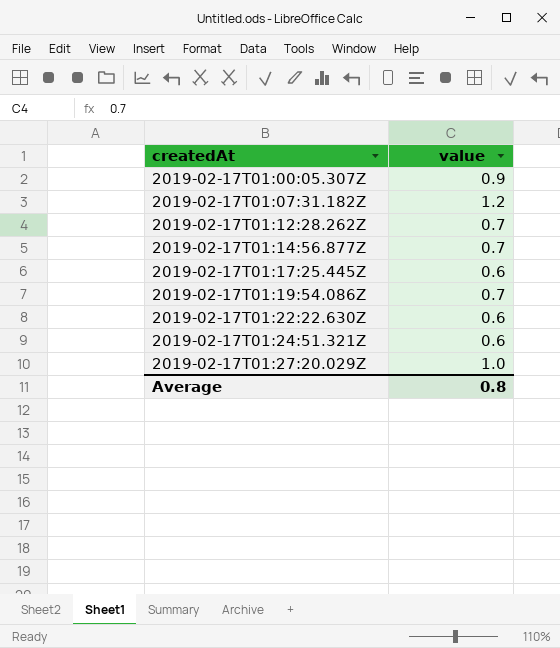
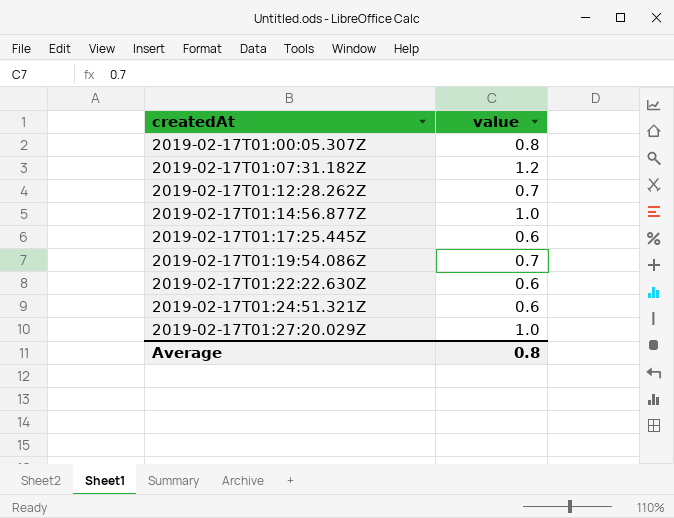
2019-02-17T01:00:05.307Z | value: 0.9 -> 0.8
2019-02-17T01:14:56.877Z | value: 0.7 -> 1.0

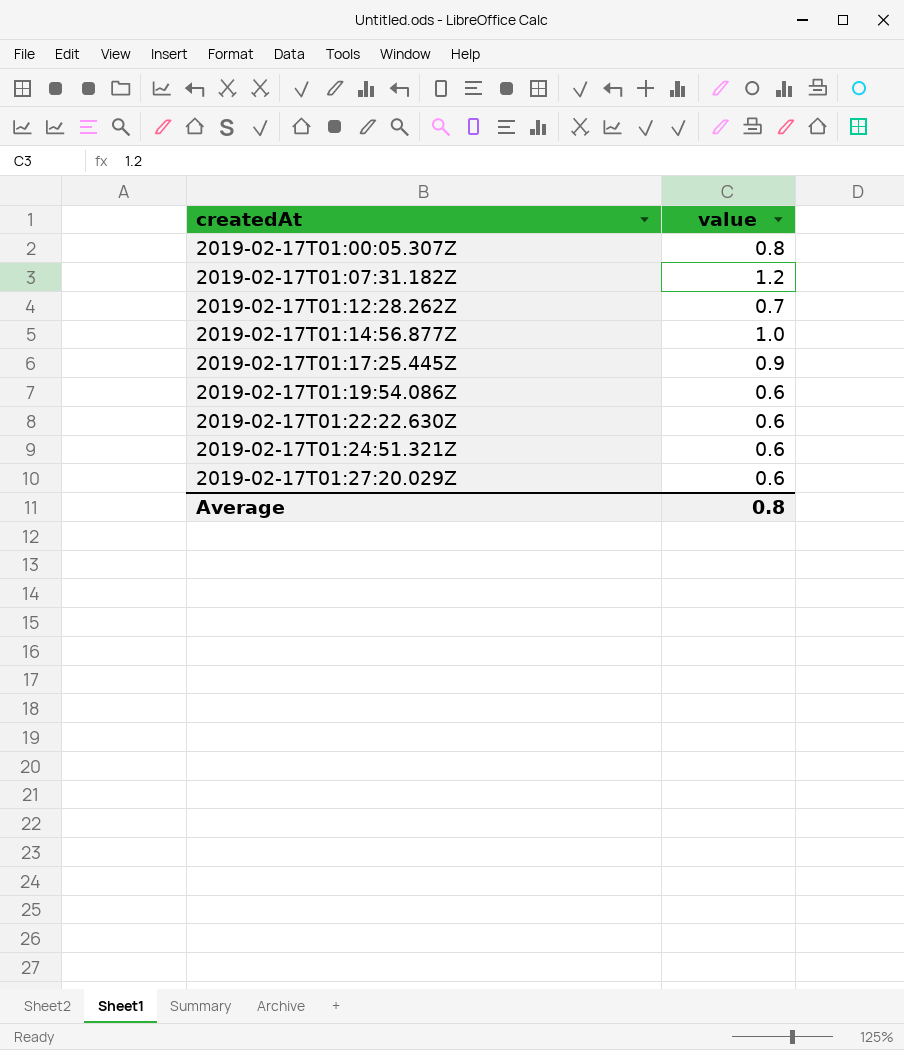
2019-02-17T01:17:25.445Z | value: 0.6 -> 0.9
2019-02-17T01:19:54.086Z | value: 0.7 -> 0.6
2019-02-17T01:27:20.029Z | value: 1.0 -> 0.6

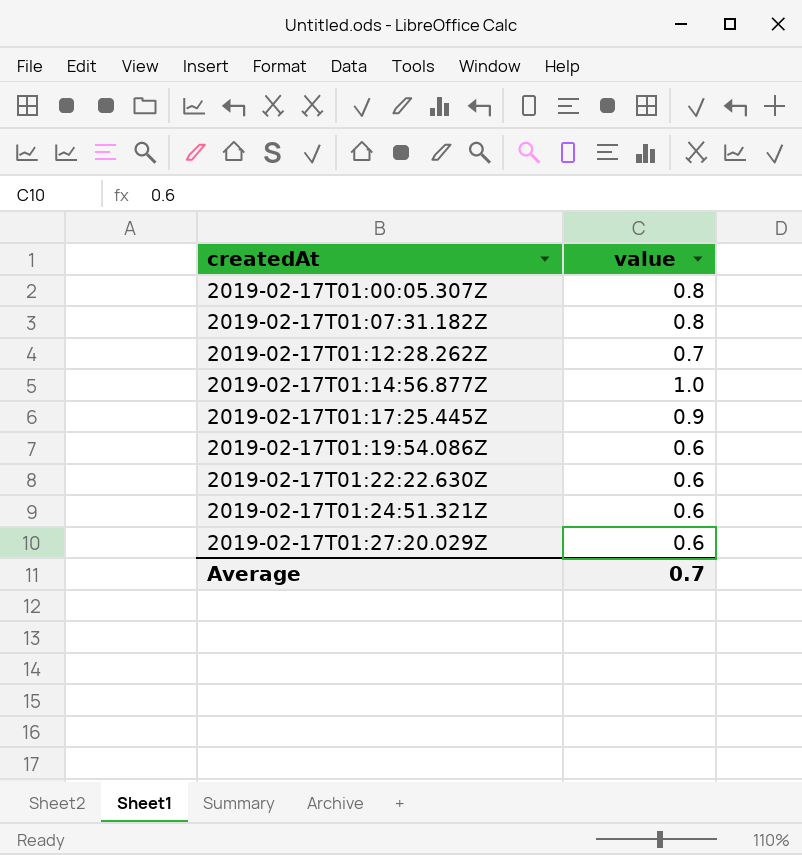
2019-02-17T01:07:31.182Z | value: 1.2 -> 0.8
Average | value: 0.8 -> 0.7

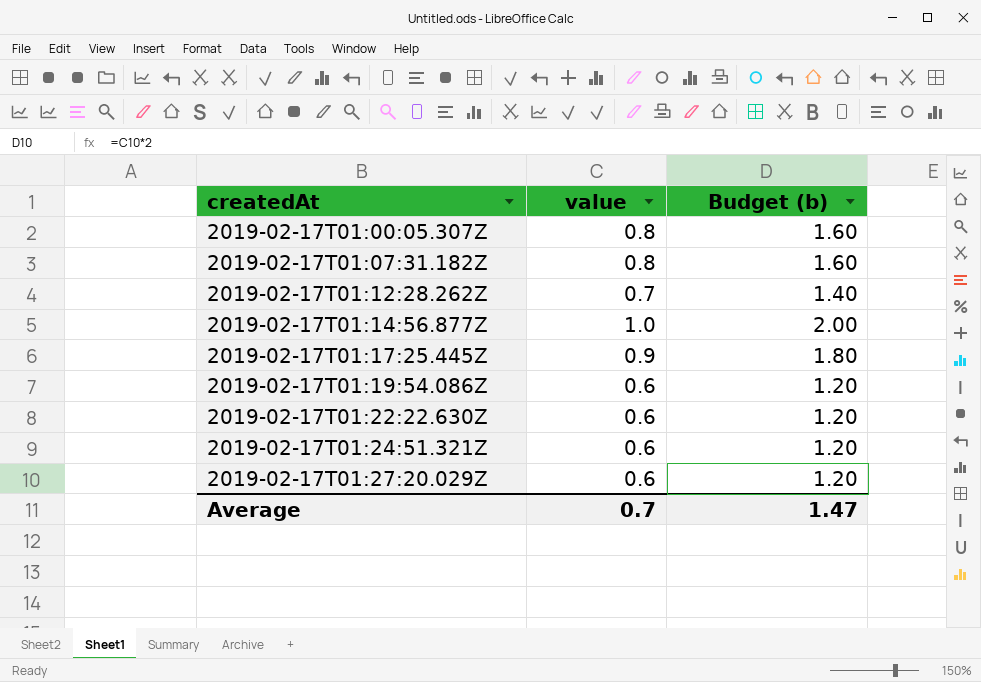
column Budget (b) | formula: none -> [value] * 2

